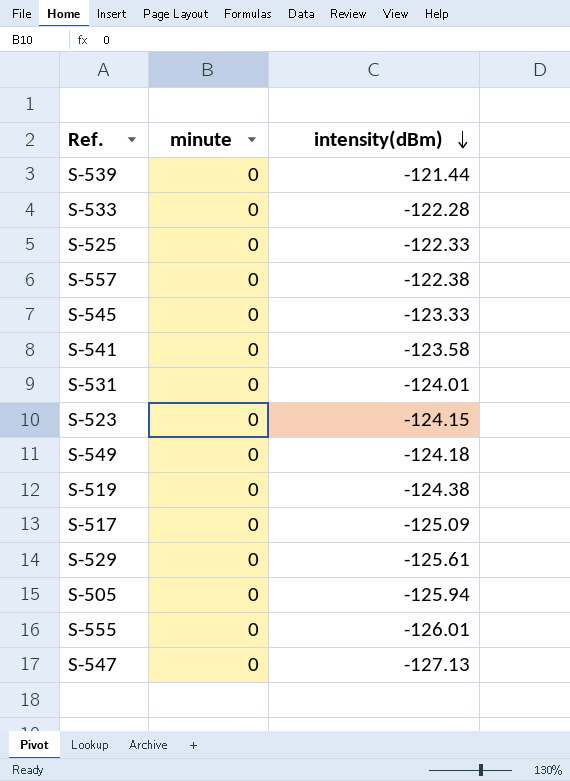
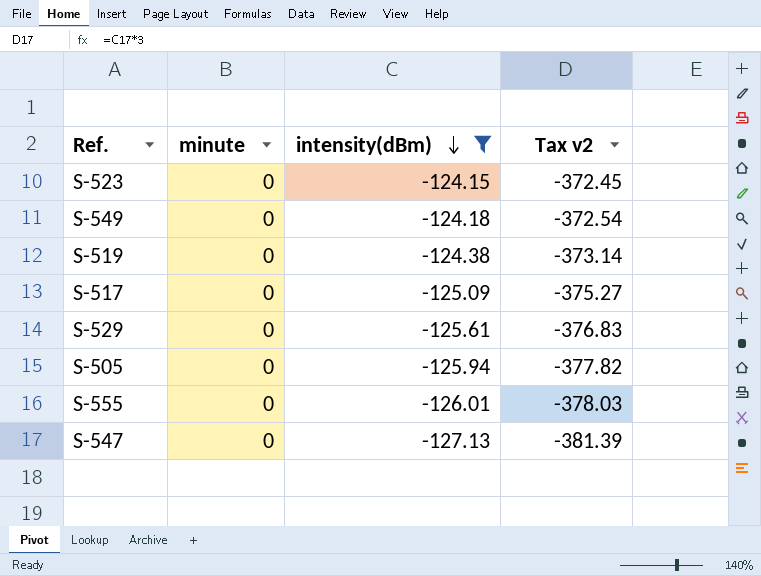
filter: none -> intensity(dBm) <= -124.15
column Tax v2 | formula: none -> [intensity(dBm)] * 3

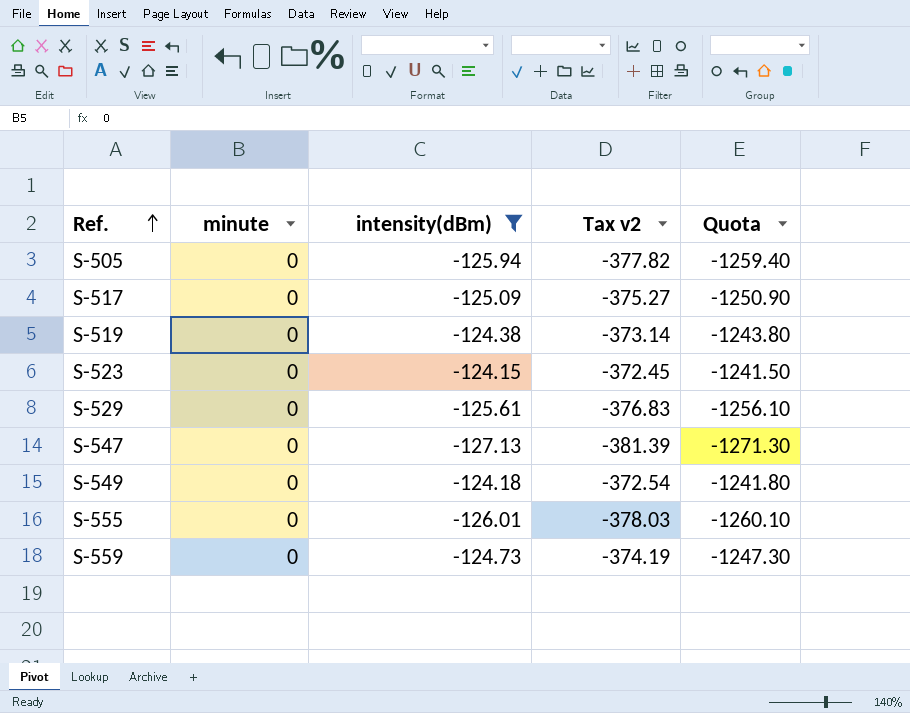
row order: intensity(dBm) descending -> Ref. ascending
column Quota | formula: none -> [intensity(dBm)] * 10
row S-559: none -> 0 | -124.73 | -374.19 | -1247.30

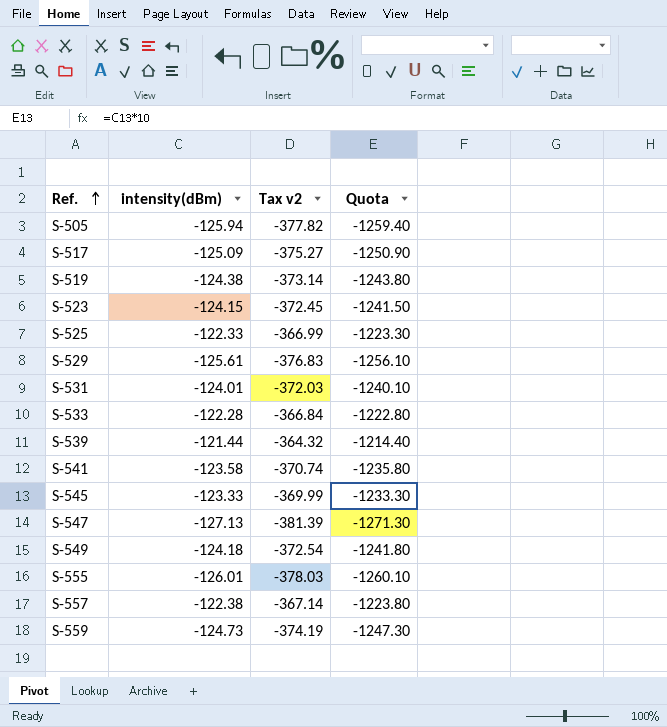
filter: intensity(dBm) <= -124.15 -> none
column minute | position: 2 -> none

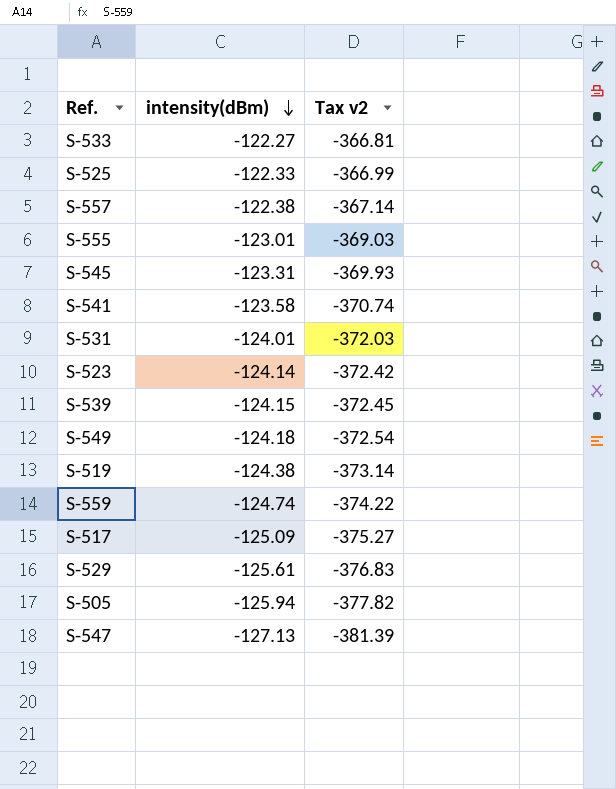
row order: Ref. ascending -> intensity(dBm) descending
column Quota | formula: [intensity(dBm)] * 10 -> none
S-533 | intensity(dBm): -122.28 -> -122.27
S-533 | Tax v2: -366.84 -> -366.81
S-555 | intensity(dBm): -126.01 -> -123.01
S-555 | Tax v2: -378.03 -> -369.03
S-545 | intensity(dBm): -123.33 -> -123.31
S-545 | Tax v2: -369.99 -> -369.93
S-523 | intensity(dBm): -124.15 -> -124.14
S-523 | Tax v2: -372.45 -> -372.42
S-539 | intensity(dBm): -121.44 -> -124.15
S-539 | Tax v2: -364.32 -> -372.45
S-559 | intensity(dBm): -124.73 -> -124.74
S-559 | Tax v2: -374.19 -> -374.22

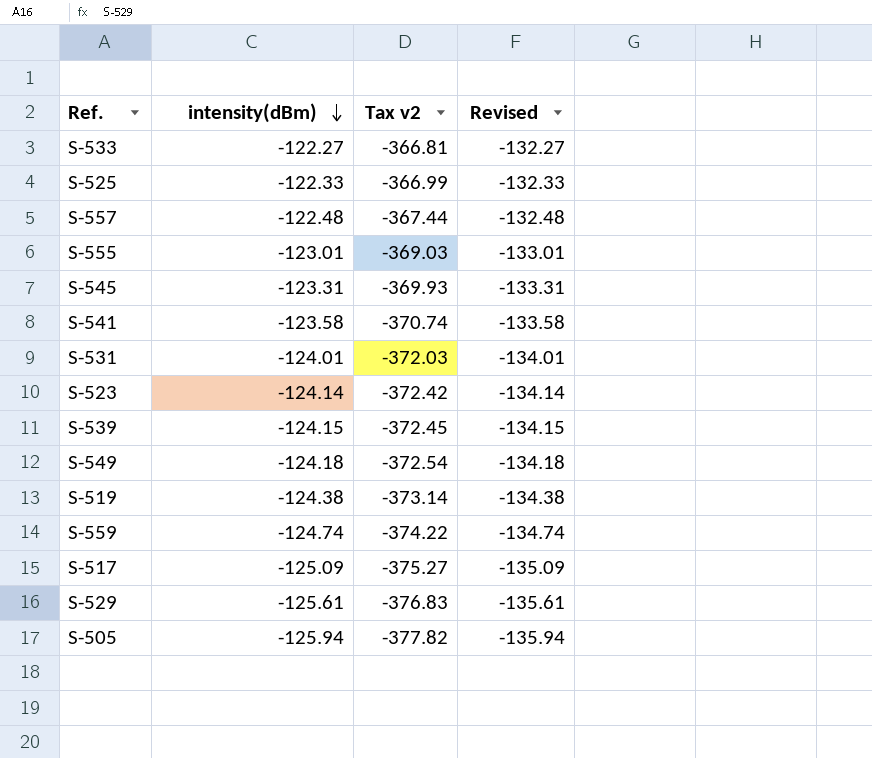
column Revised | formula: none -> [intensity(dBm)] - 10
row S-547: -127.13 | -381.39 -> none
S-557 | intensity(dBm): -122.38 -> -122.48
S-557 | Tax v2: -367.14 -> -367.44

